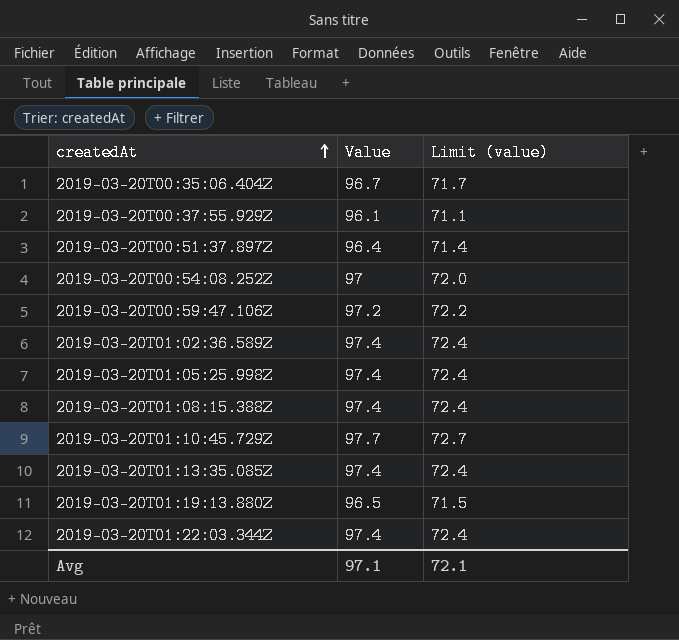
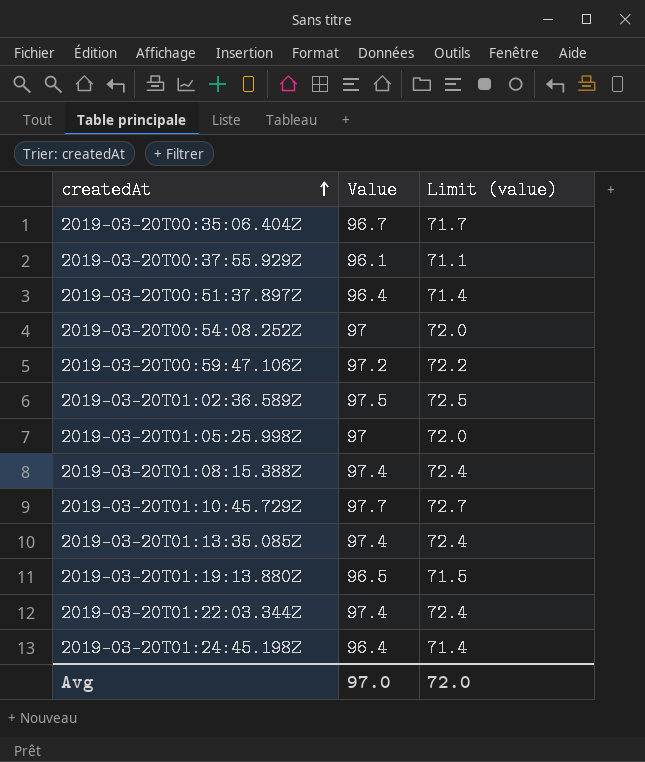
2019-03-20T01:02:36.589Z | Value: 97.4 -> 97.5
2019-03-20T01:02:36.589Z | Limit (value): 72.4 -> 72.5
2019-03-20T01:05:25.998Z | Value: 97.4 -> 97
2019-03-20T01:05:25.998Z | Limit (value): 72.4 -> 72.0
row 2019-03-20T01:24:45.198Z: none -> 96.4 | 71.4
Avg | Value: 97.1 -> 97.0
Avg | Limit (value): 72.1 -> 72.0

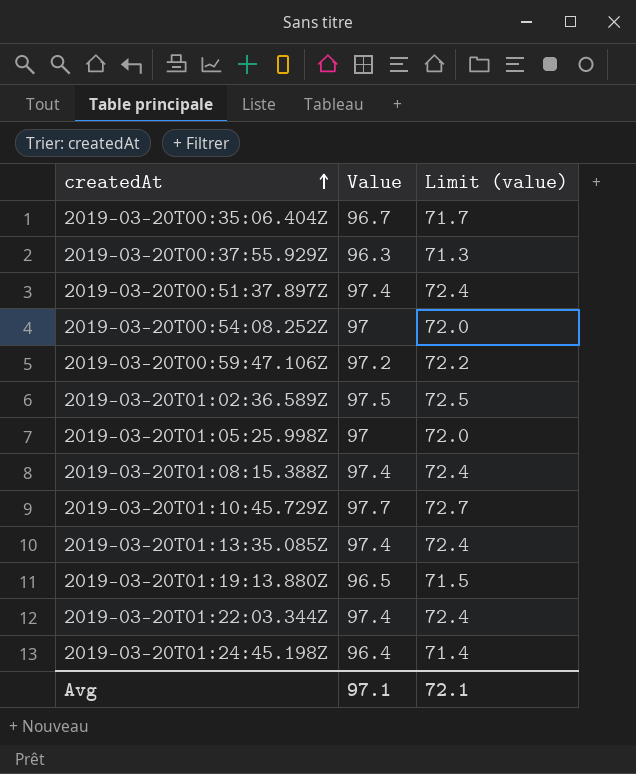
2019-03-20T00:37:55.929Z | Value: 96.1 -> 96.3
2019-03-20T00:37:55.929Z | Limit (value): 71.1 -> 71.3
2019-03-20T00:51:37.897Z | Value: 96.4 -> 97.4
2019-03-20T00:51:37.897Z | Limit (value): 71.4 -> 72.4
Avg | Value: 97.0 -> 97.1
Avg | Limit (value): 72.0 -> 72.1

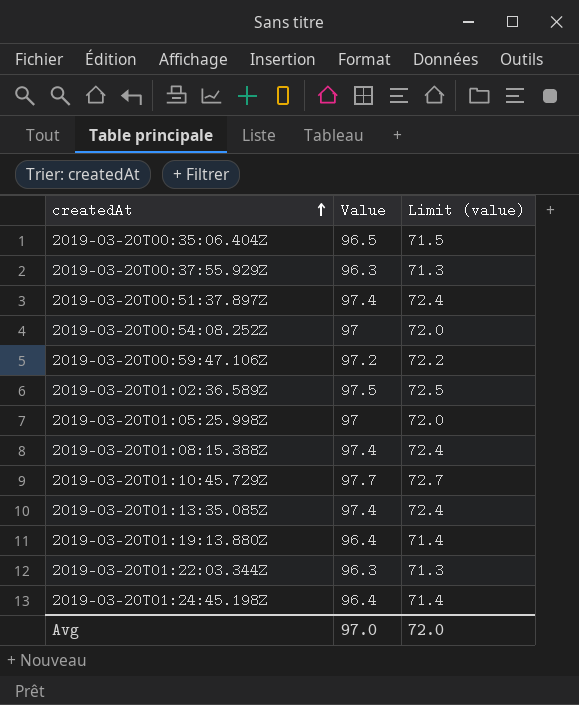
2019-03-20T00:35:06.404Z | Value: 96.7 -> 96.5
2019-03-20T00:35:06.404Z | Limit (value): 71.7 -> 71.5
2019-03-20T01:19:13.880Z | Value: 96.5 -> 96.4
2019-03-20T01:19:13.880Z | Limit (value): 71.5 -> 71.4
2019-03-20T01:22:03.344Z | Value: 97.4 -> 96.3
2019-03-20T01:22:03.344Z | Limit (value): 72.4 -> 71.3
Avg | Value: 97.1 -> 97.0
Avg | Limit (value): 72.1 -> 72.0

